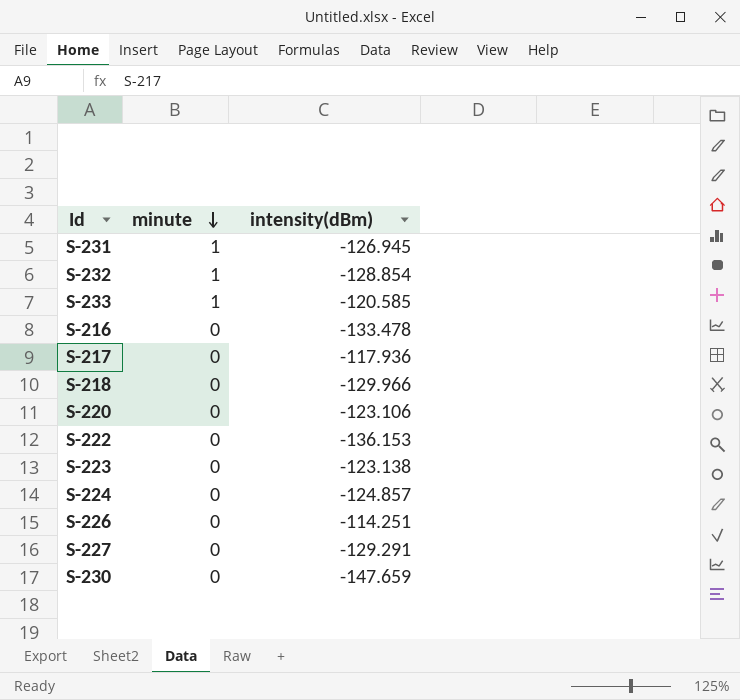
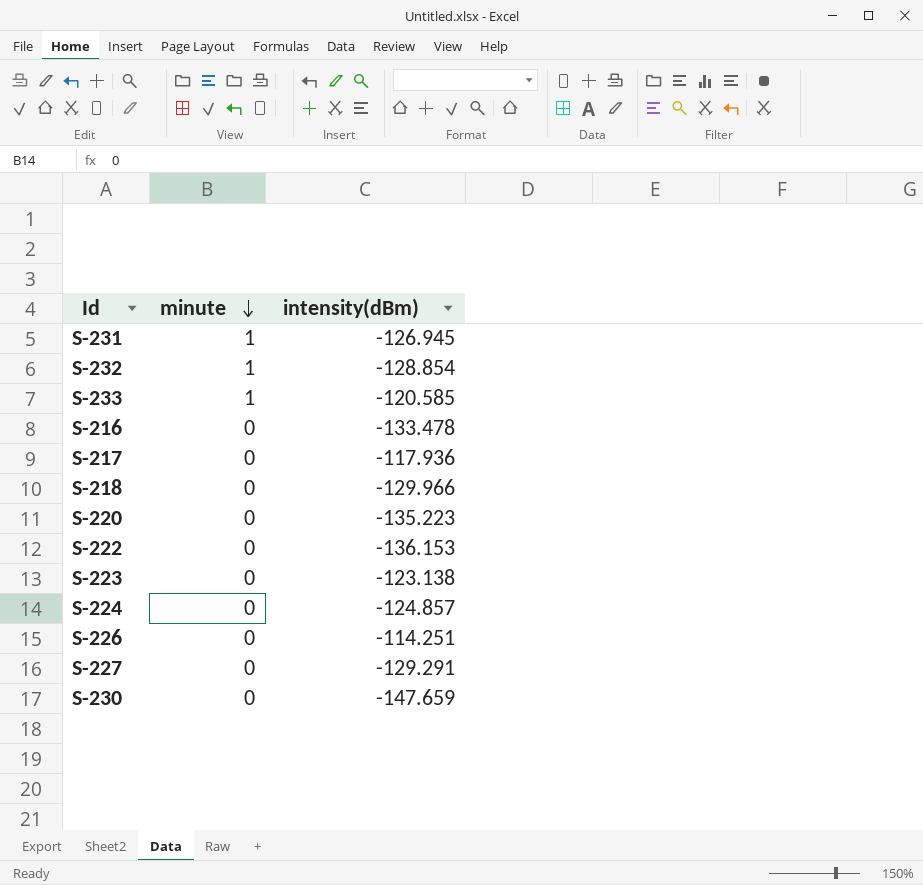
S-220 | intensity(dBm): -123.106 -> -135.223

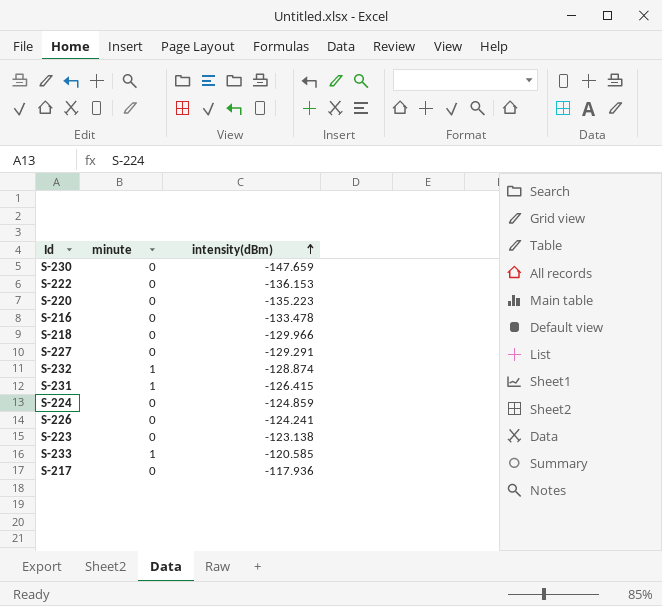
row order: minute descending -> intensity(dBm) ascending
S-232 | intensity(dBm): -128.854 -> -128.874
S-231 | intensity(dBm): -126.945 -> -126.415
S-224 | intensity(dBm): -124.857 -> -124.859
S-226 | intensity(dBm): -114.251 -> -124.241

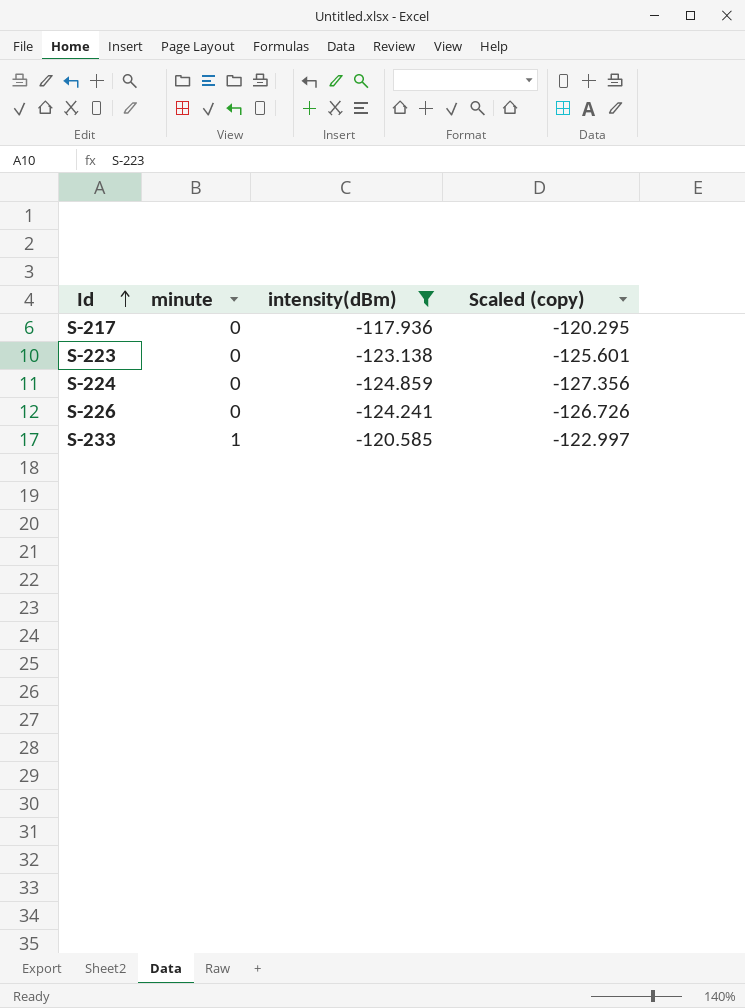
filter: none -> intensity(dBm) >= -124.859
row order: intensity(dBm) ascending -> Id ascending
column Scaled (copy) | formula: none -> [intensity(dBm)] * 1.02

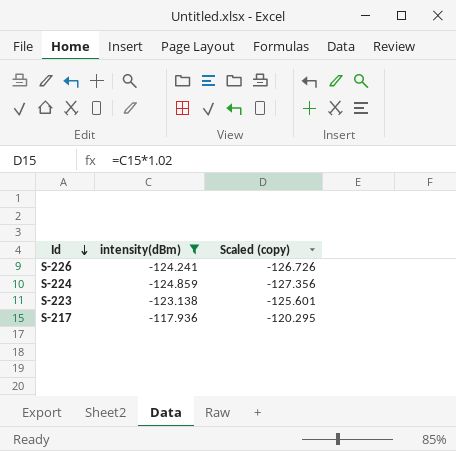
row order: Id ascending -> Id descending
column minute | position: 2 -> none
row S-233: 1 | -120.585 | -122.997 -> none

